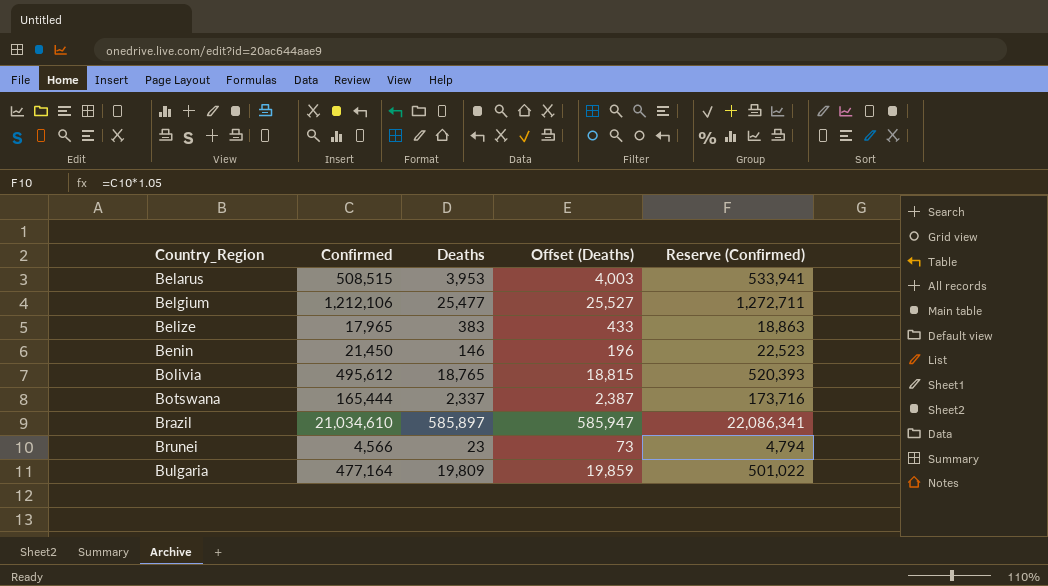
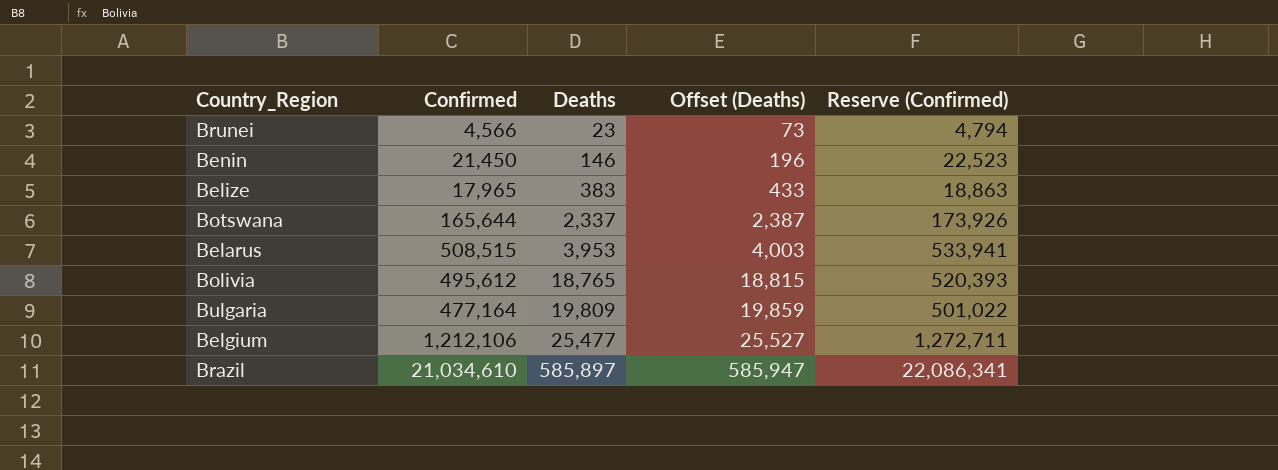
row order: Country_Region ascending -> Deaths ascending
Botswana | Confirmed: 165,444 -> 165,644
Botswana | Reserve (Confirmed): 173,716 -> 173,926

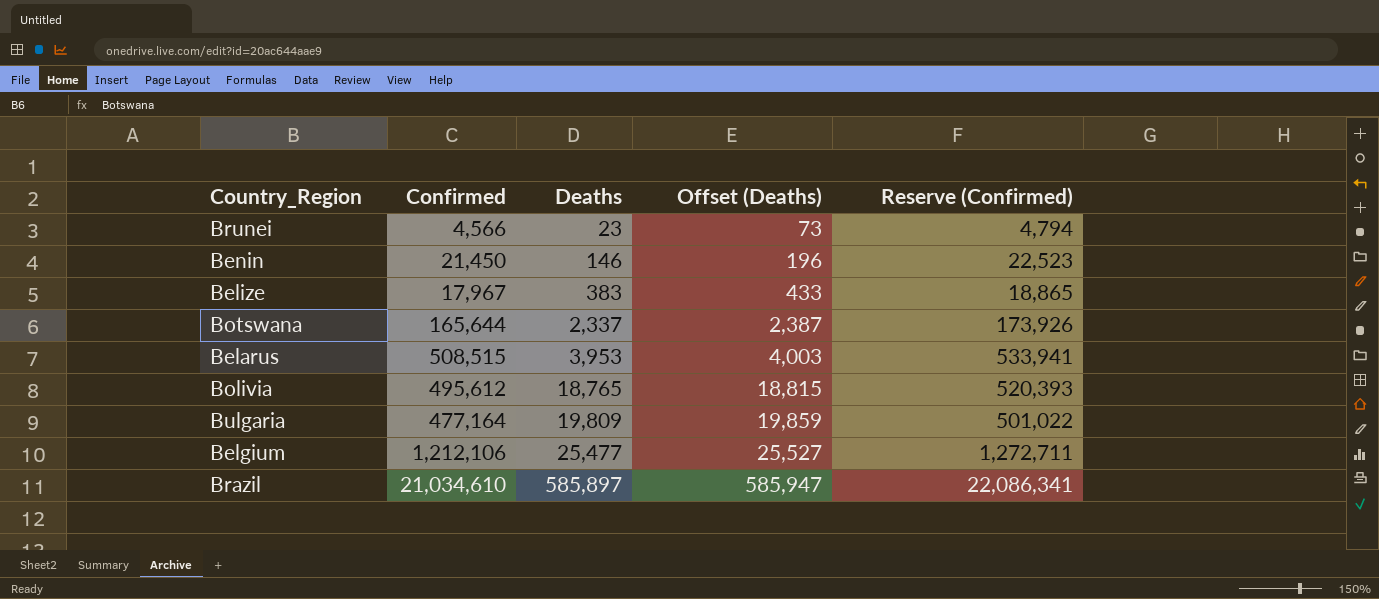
Belize | Confirmed: 17,965 -> 17,967
Belize | Reserve (Confirmed): 18,863 -> 18,865

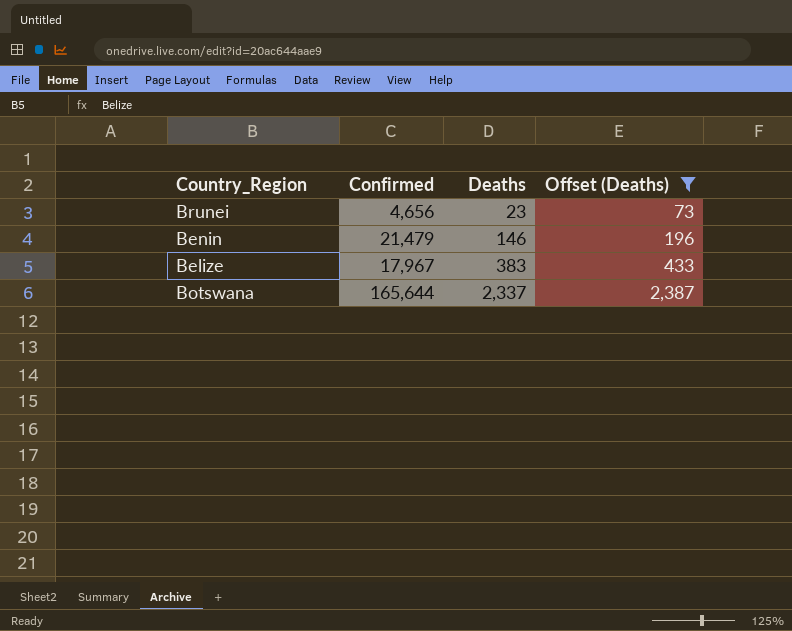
filter: none -> Offset (Deaths) <= 2,387
column Reserve (Confirmed) | formula: [Confirmed] * 1.05 -> none
Brunei | Confirmed: 4,566 -> 4,656
Benin | Confirmed: 21,450 -> 21,479

